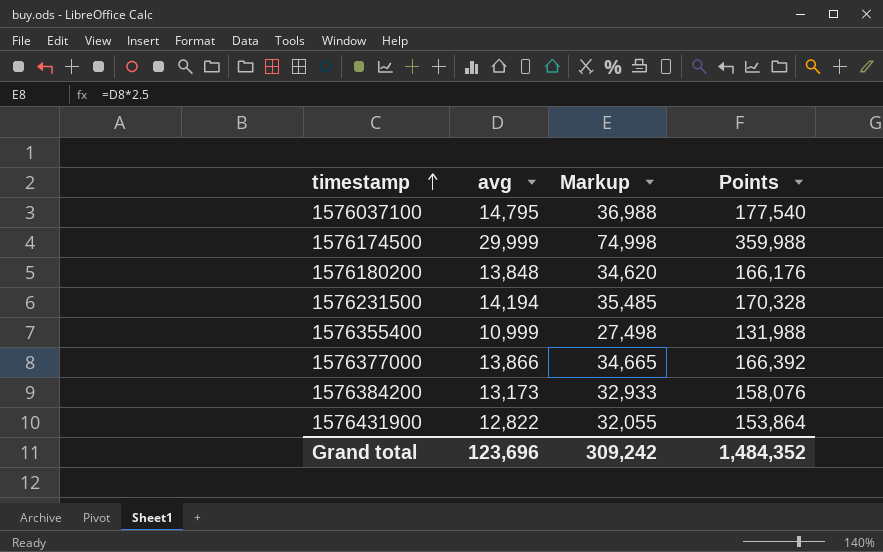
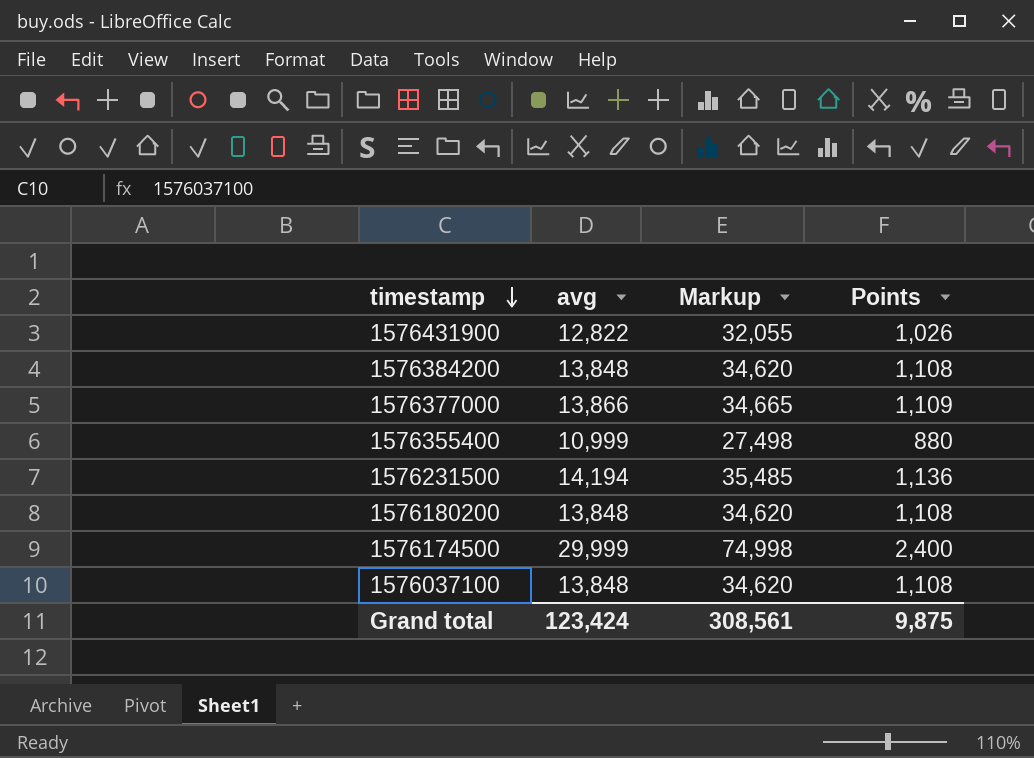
row order: timestamp ascending -> timestamp descending
column Points | formula: [avg] * 12 -> [avg] * 0.08
1576384200 | avg: 13,173 -> 13,848
1576384200 | Markup: 32,933 -> 34,620
1576037100 | avg: 14,795 -> 13,848
1576037100 | Markup: 36,988 -> 34,620
Grand total | avg: 123,696 -> 123,424
Grand total | Markup: 309,242 -> 308,561
Grand total | Points: 1,484,352 -> 9,875

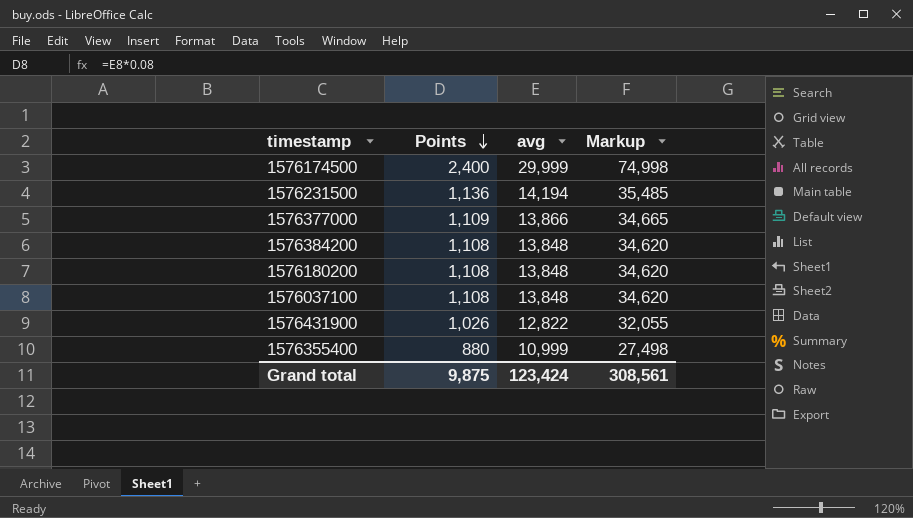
row order: timestamp descending -> Points descending
column Points | position: 4 -> 2

